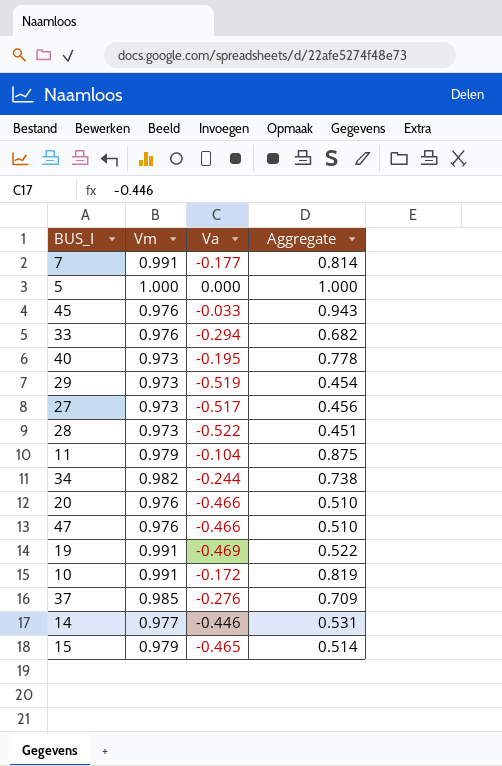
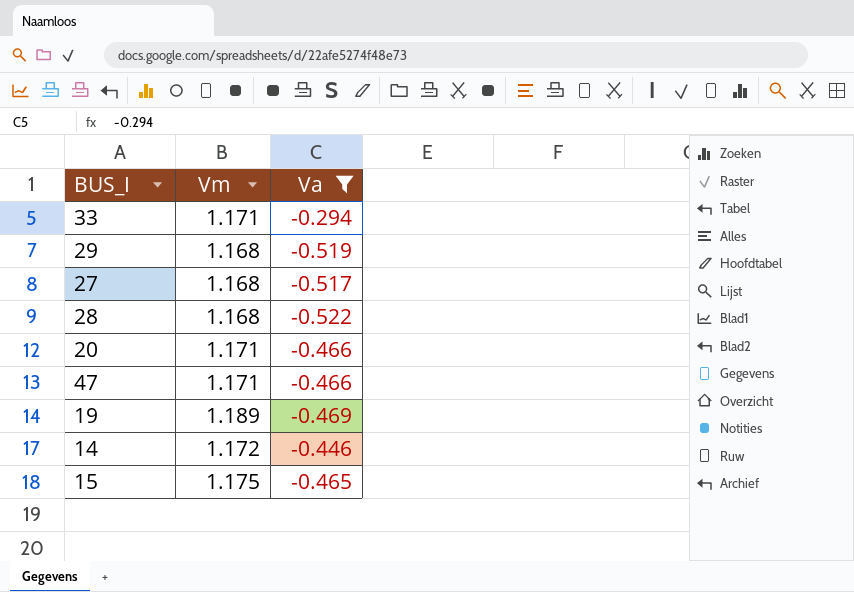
filter: none -> Va <= -0.294
column Aggregate | formula: [Vm] + [Va] -> none
33 | Vm: 0.976 -> 1.171
29 | Vm: 0.973 -> 1.168
27 | Vm: 0.973 -> 1.168
28 | Vm: 0.973 -> 1.168
20 | Vm: 0.976 -> 1.171
47 | Vm: 0.976 -> 1.171
19 | Vm: 0.991 -> 1.189
14 | Vm: 0.977 -> 1.172
15 | Vm: 0.979 -> 1.175

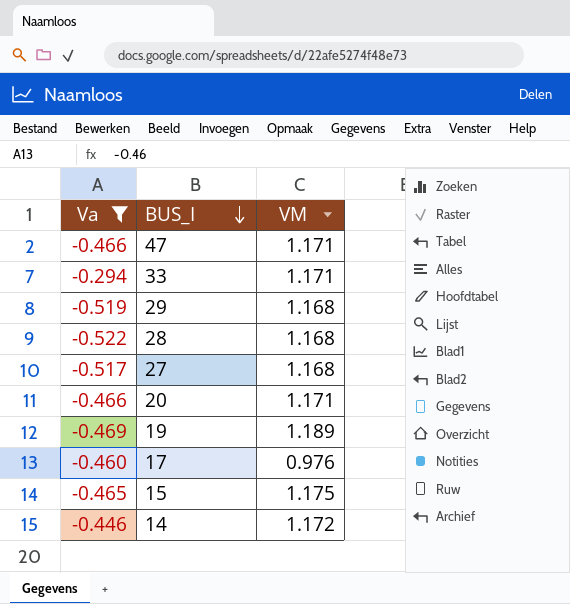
row order: none -> BUS_I descending
column Va | position: 3 -> 1
column name: Vm -> VM
row 17: none -> -0.460 | 0.976

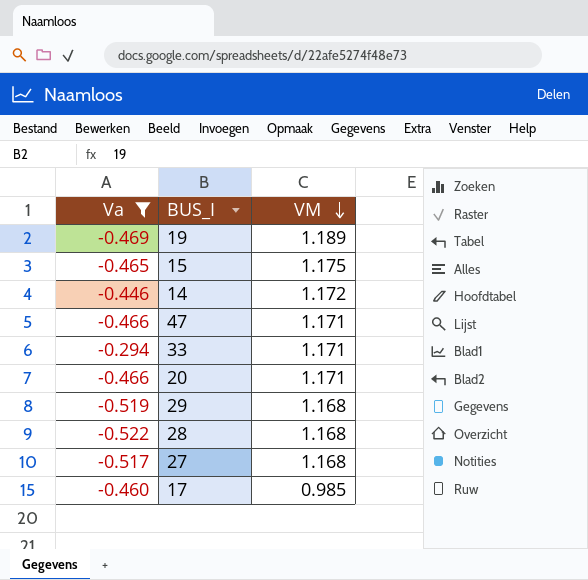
row order: BUS_I descending -> VM descending
17 | VM: 0.976 -> 0.985

